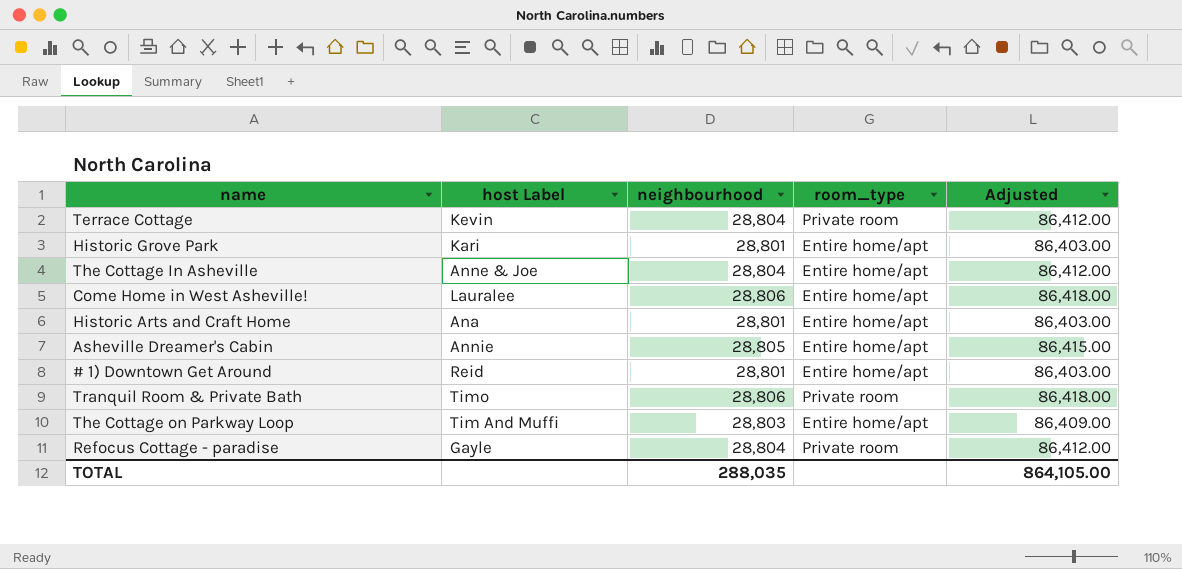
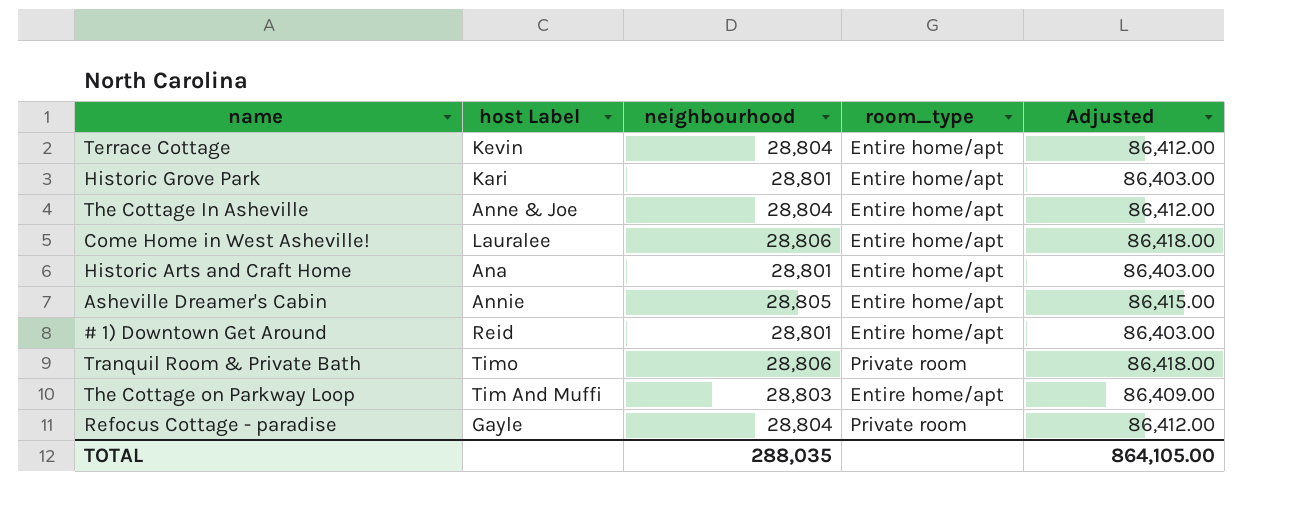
Terrace Cottage | room_type: Private room -> Entire home/apt

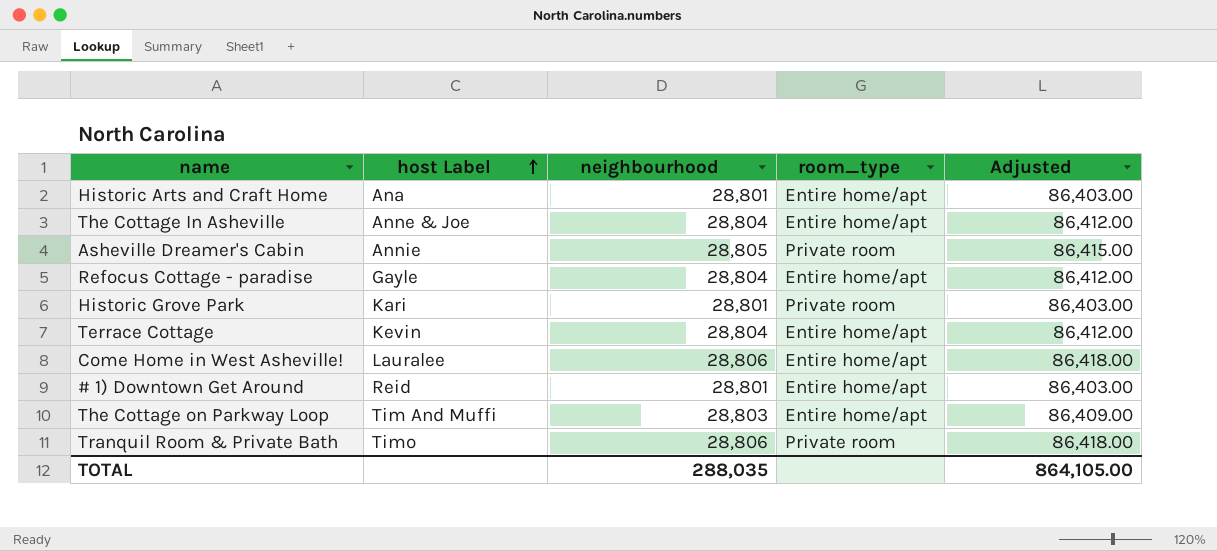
row order: none -> host Label ascending
Asheville Dreamer's Cabin | room_type: Entire home/apt -> Private room
Refocus Cottage - paradise | room_type: Private room -> Entire home/apt
Historic Grove Park | room_type: Entire home/apt -> Private room

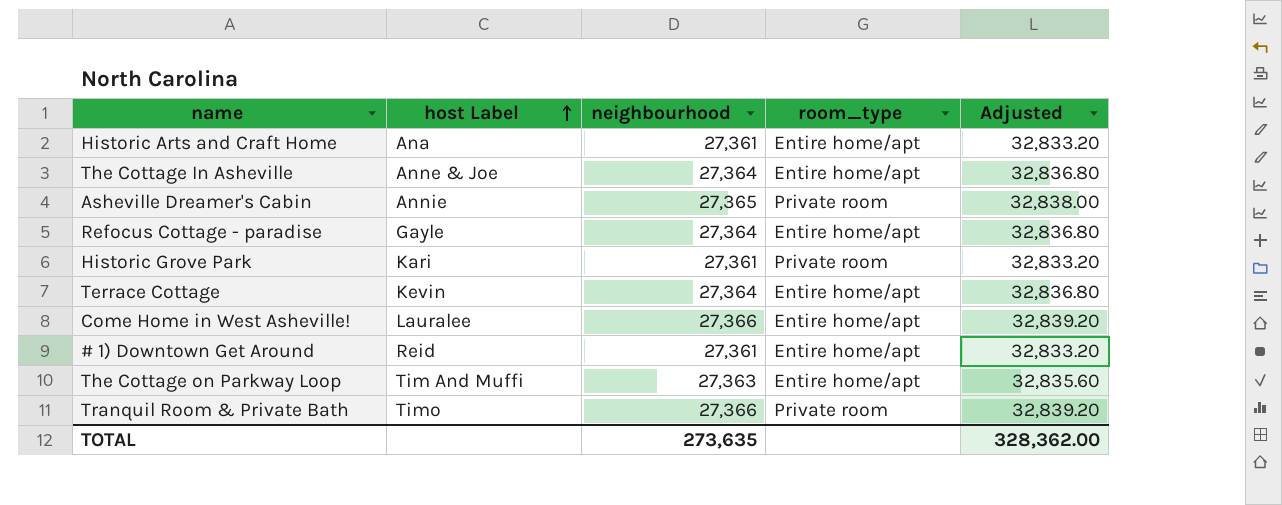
column Adjusted | formula: [neighbourhood] * 3 -> [neighbourhood] * 1.2
Historic Arts and Craft Home | neighbourhood: 28,801 -> 27,361
The Cottage In Asheville | neighbourhood: 28,804 -> 27,364
Asheville Dreamer's Cabin | neighbourhood: 28,805 -> 27,365
Refocus Cottage - paradise | neighbourhood: 28,804 -> 27,364
Historic Grove Park | neighbourhood: 28,801 -> 27,361
Terrace Cottage | neighbourhood: 28,804 -> 27,364
Come Home in West Asheville! | neighbourhood: 28,806 -> 27,366
# 1) Downtown Get Around | neighbourhood: 28,801 -> 27,361
The Cottage on Parkway Loop | neighbourhood: 28,803 -> 27,363
Tranquil Room & Private Bath | neighbourhood: 28,806 -> 27,366
TOTAL | neighbourhood: 288,035 -> 273,635
TOTAL | Adjusted: 864,105.00 -> 328,362.00

